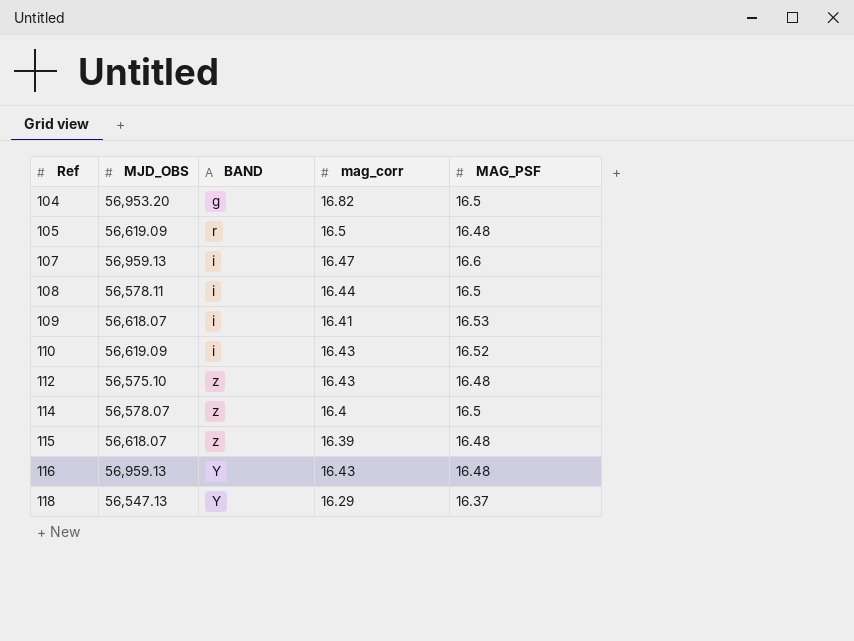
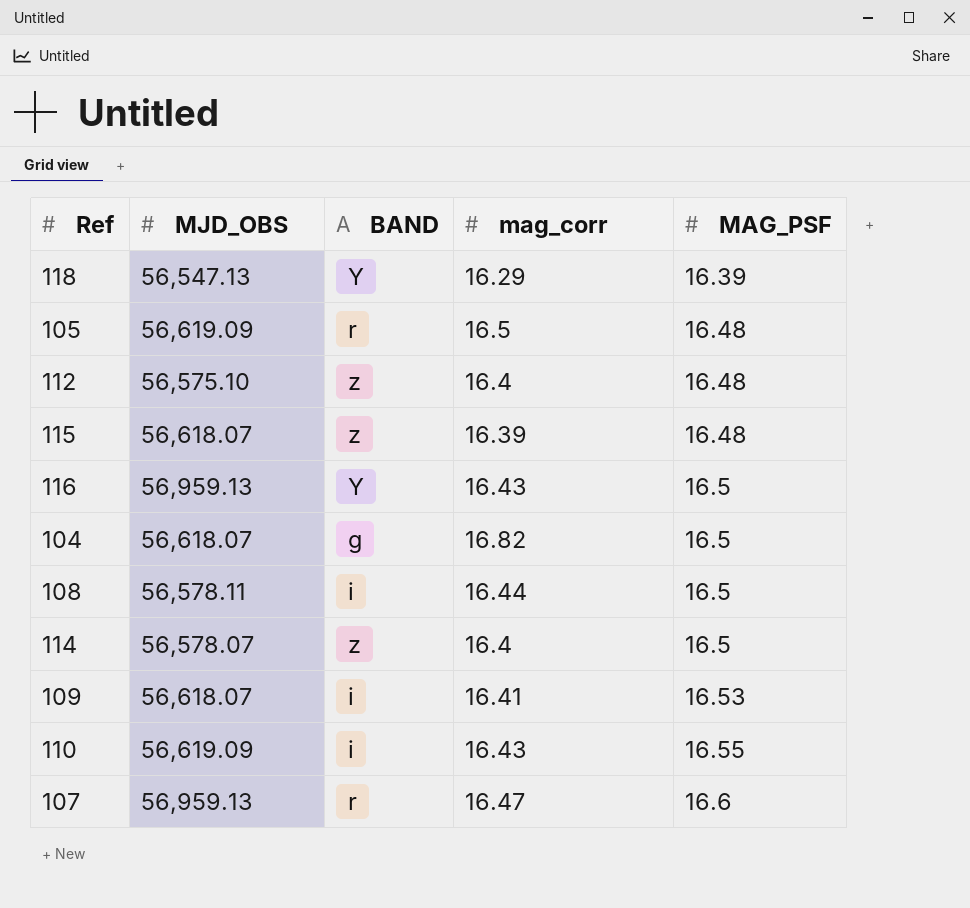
row order: Ref ascending -> MAG_PSF ascending
118 | MAG_PSF: 16.37 -> 16.39
112 | mag_corr: 16.43 -> 16.4
116 | MAG_PSF: 16.48 -> 16.5
104 | MJD_OBS: 56,953.20 -> 56,618.07
110 | MAG_PSF: 16.52 -> 16.55
107 | BAND: i -> r

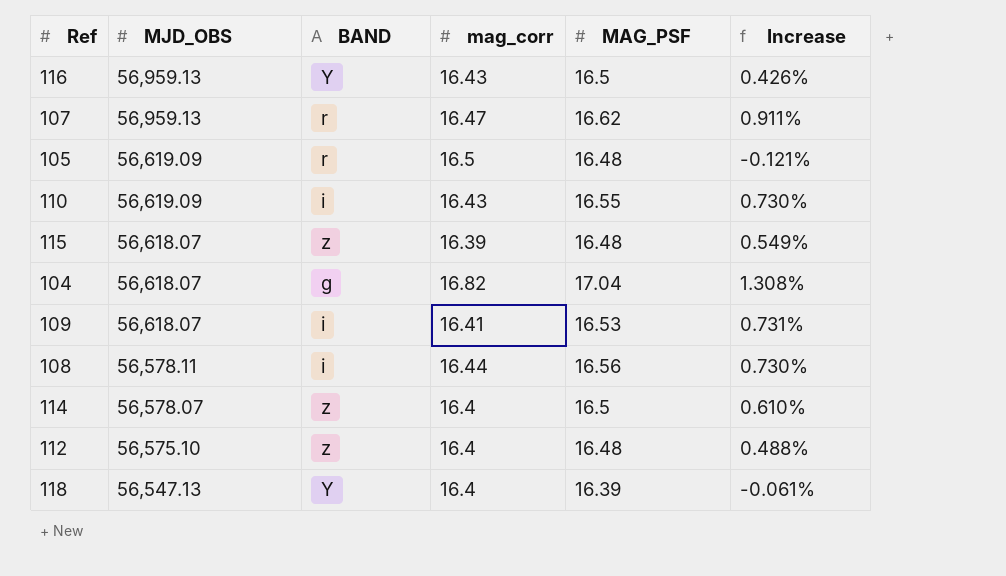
row order: MAG_PSF ascending -> MJD_OBS descending
column Increase | formula: none -> ([MAG_PSF] - [mag_corr]) / [mag_corr]
107 | MAG_PSF: 16.6 -> 16.62
104 | MAG_PSF: 16.5 -> 17.04
108 | MAG_PSF: 16.5 -> 16.56
118 | mag_corr: 16.29 -> 16.4

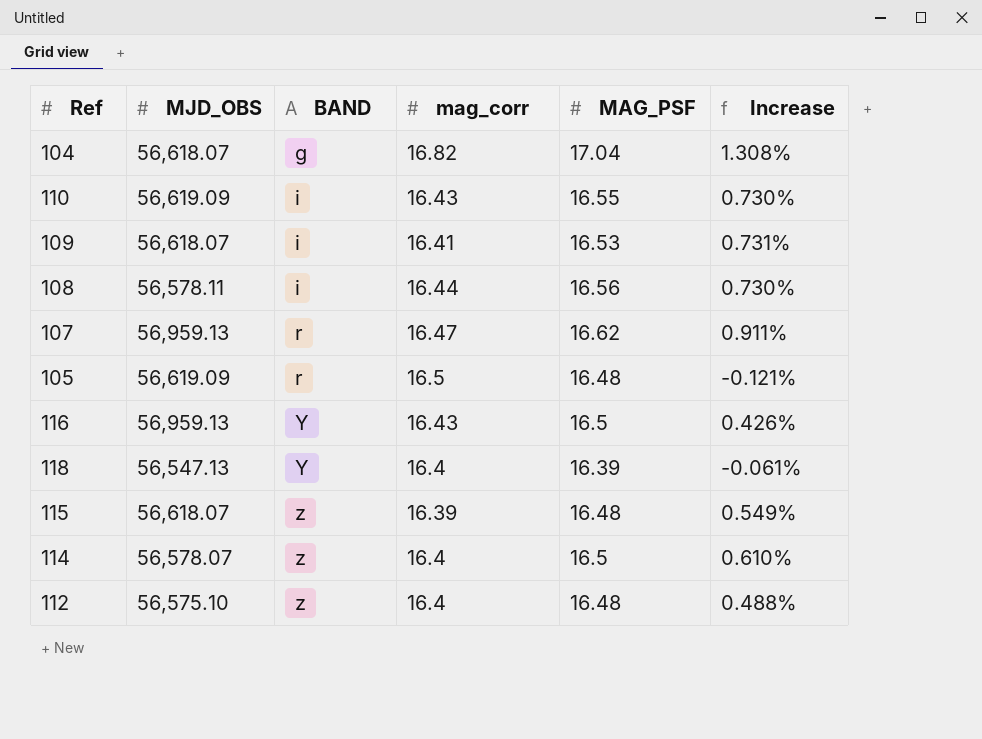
row order: MJD_OBS descending -> BAND ascending

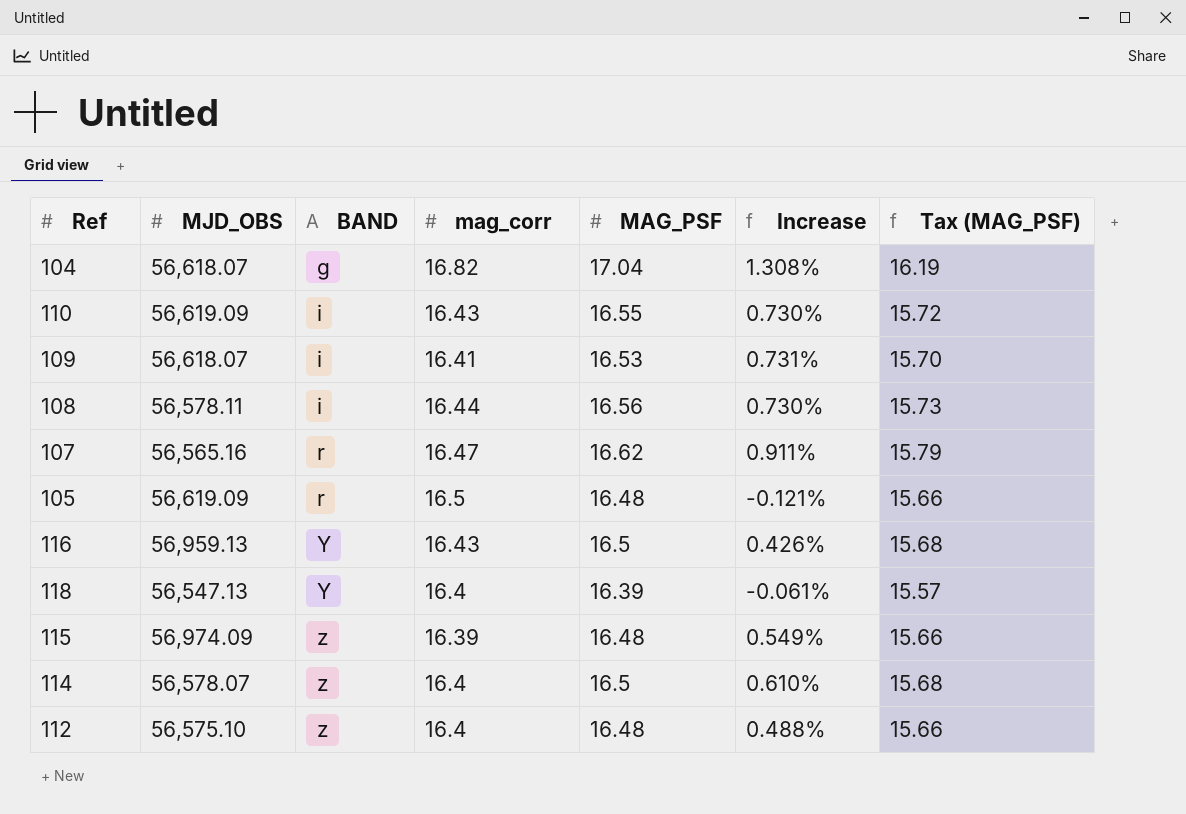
column Tax (MAG_PSF) | formula: none -> [MAG_PSF] * 0.95
107 | MJD_OBS: 56,959.13 -> 56,565.16
115 | MJD_OBS: 56,618.07 -> 56,974.09

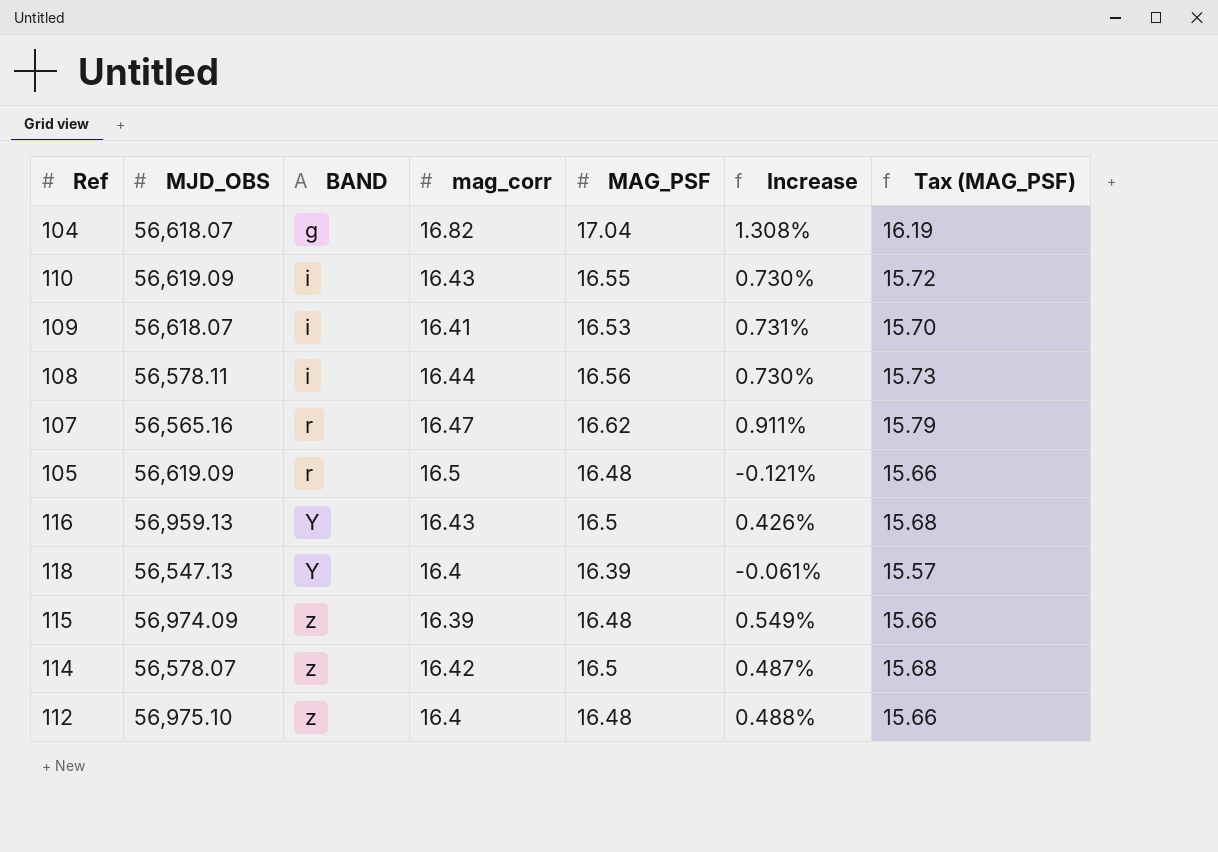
114 | mag_corr: 16.4 -> 16.42
114 | Increase: 0.610% -> 0.487%
112 | MJD_OBS: 56,575.10 -> 56,975.10

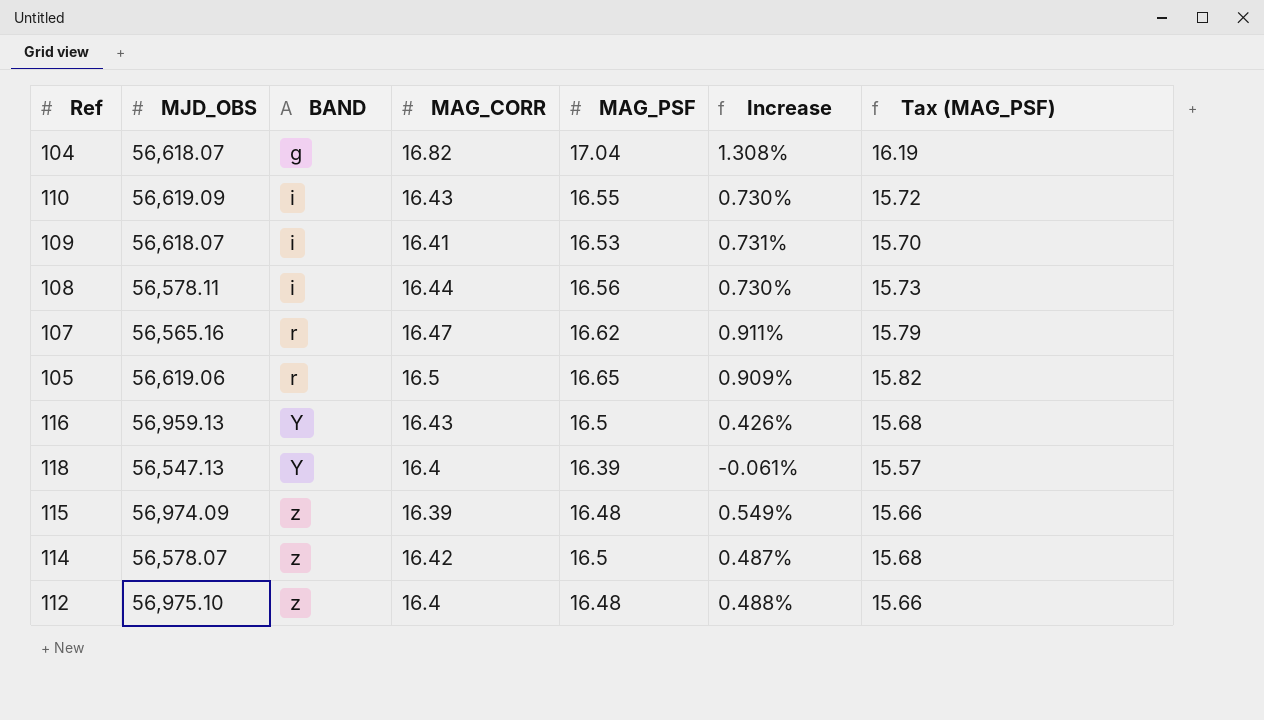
column name: mag_corr -> MAG_CORR
105 | MJD_OBS: 56,619.09 -> 56,619.06
105 | MAG_PSF: 16.48 -> 16.65
105 | Increase: -0.121% -> 0.909%
105 | Tax (MAG_PSF): 15.66 -> 15.82

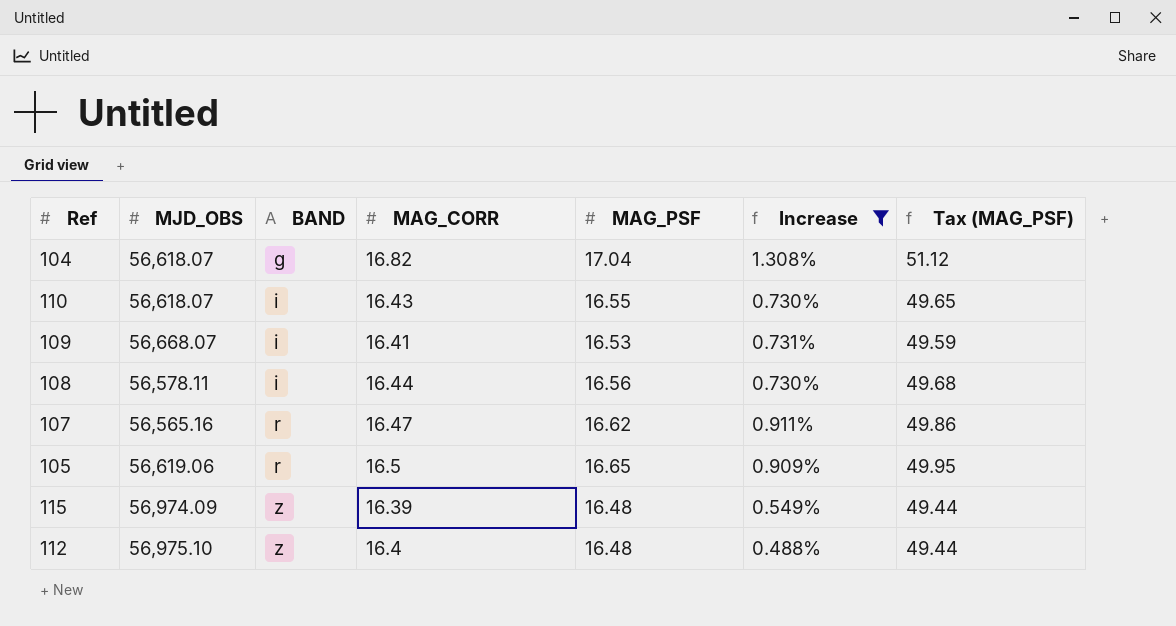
filter: none -> Increase >= 0.488%
column Tax (MAG_PSF) | formula: [MAG_PSF] * 0.95 -> [MAG_PSF] * 3
110 | MJD_OBS: 56,619.09 -> 56,618.07
109 | MJD_OBS: 56,618.07 -> 56,668.07

